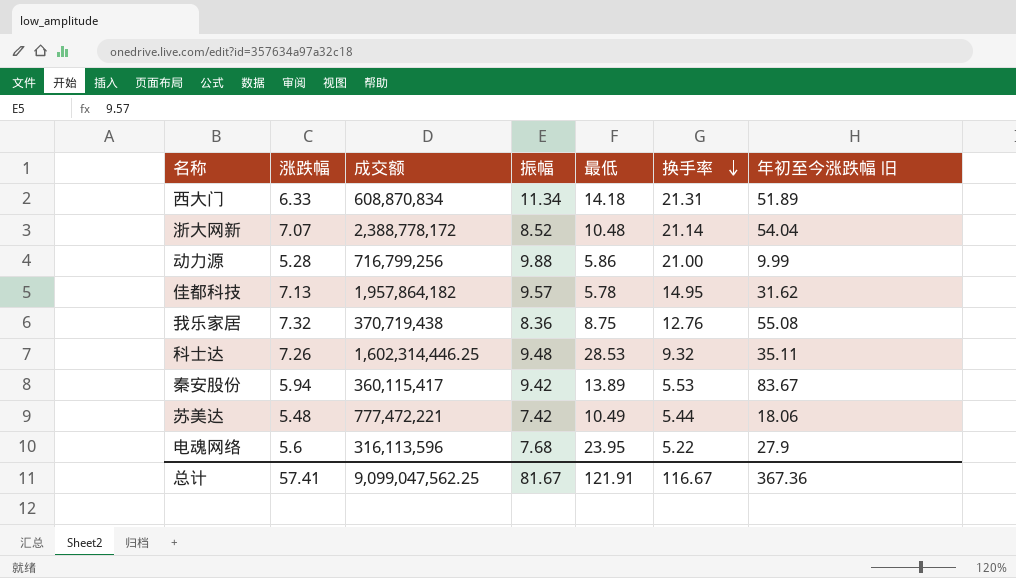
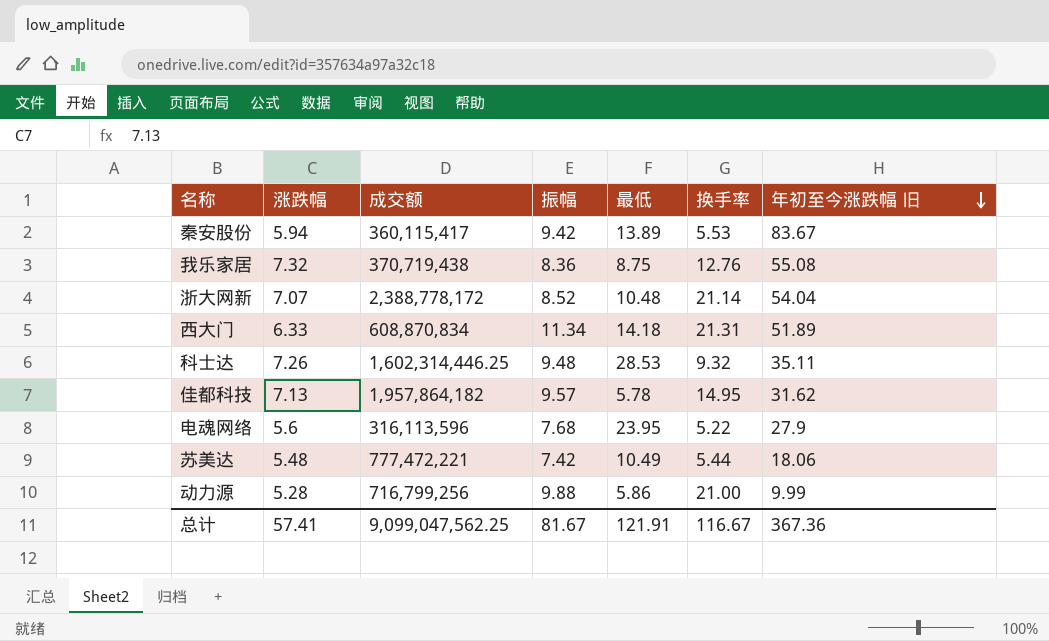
row order: 换手率 descending -> 年初至今涨跌幅 旧 descending

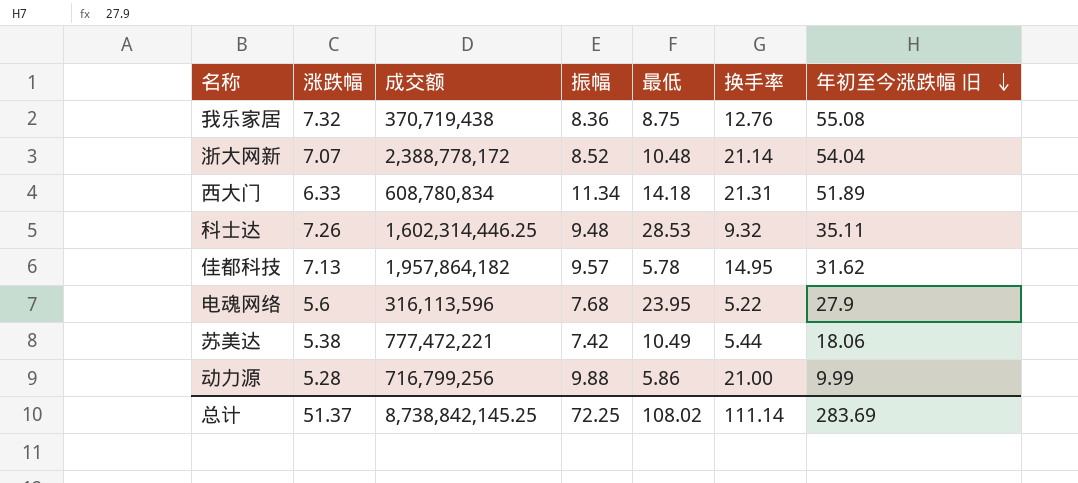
row 秦安股份: 5.94 | 360,115,417 | 9.42 | 13.89 | 5.53 | 83.67 -> none
西大门 | 成交额: 608,870,834 -> 608,780,834
苏美达 | 涨跌幅: 5.48 -> 5.38
总计 | 涨跌幅: 57.41 -> 51.37
总计 | 成交额: 9,099,047,562.25 -> 8,738,842,145.25
总计 | 振幅: 81.67 -> 72.25
总计 | 最低: 121.91 -> 108.02
总计 | 换手率: 116.67 -> 111.14
总计 | 年初至今涨跌幅 旧: 367.36 -> 283.69

